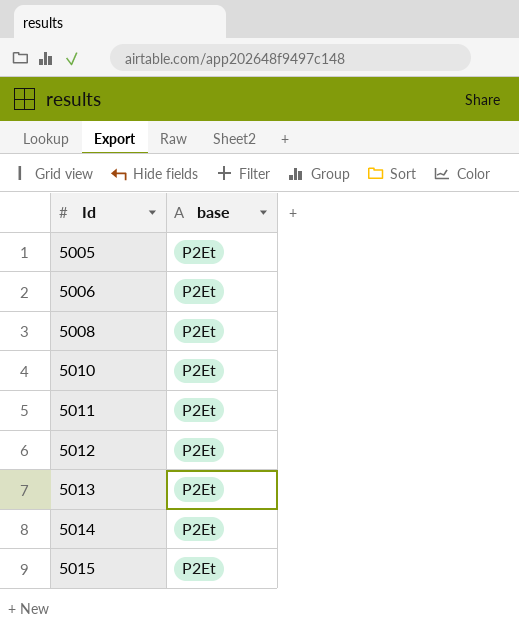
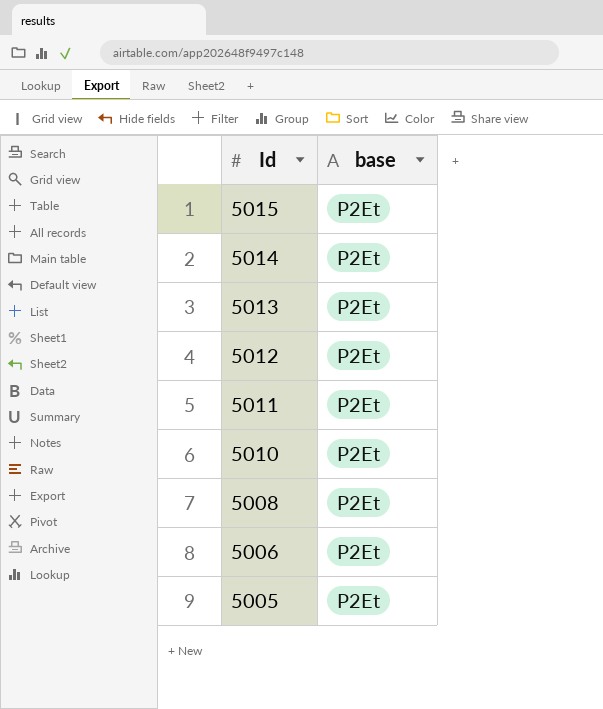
row order: Id ascending -> Id descending

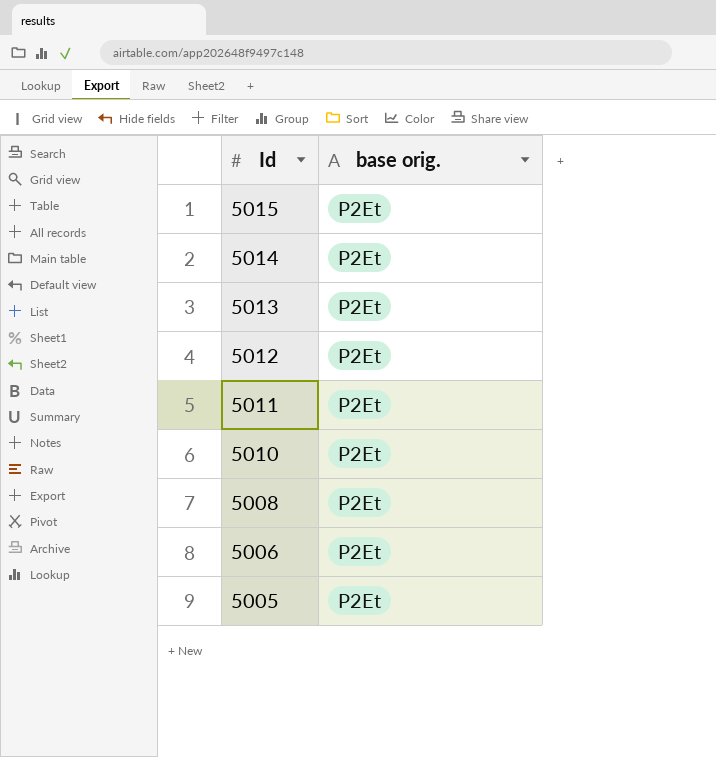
column name: base -> base orig.

